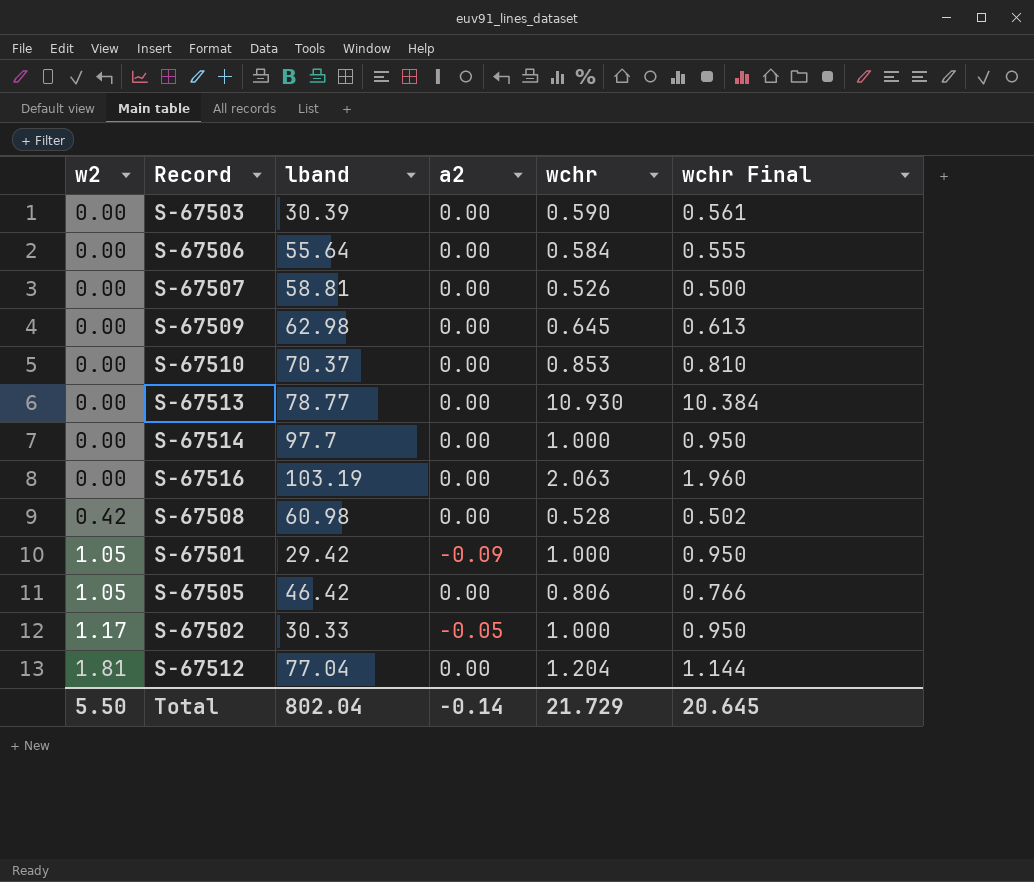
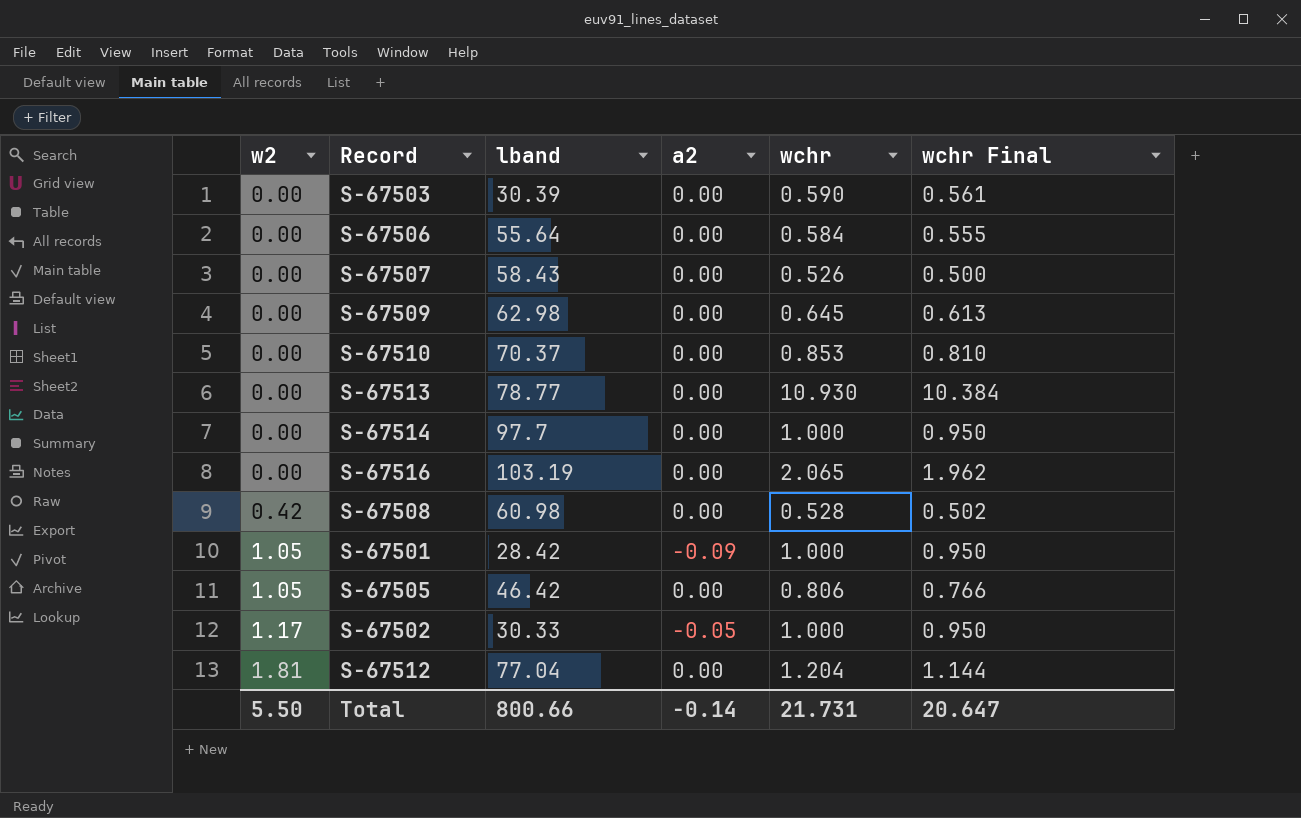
S-67507 | lband: 58.81 -> 58.43
S-67516 | wchr: 2.063 -> 2.065
S-67516 | wchr Final: 1.960 -> 1.962
S-67501 | lband: 29.42 -> 28.42
Total | lband: 802.04 -> 800.66
Total | wchr: 21.729 -> 21.731
Total | wchr Final: 20.645 -> 20.647

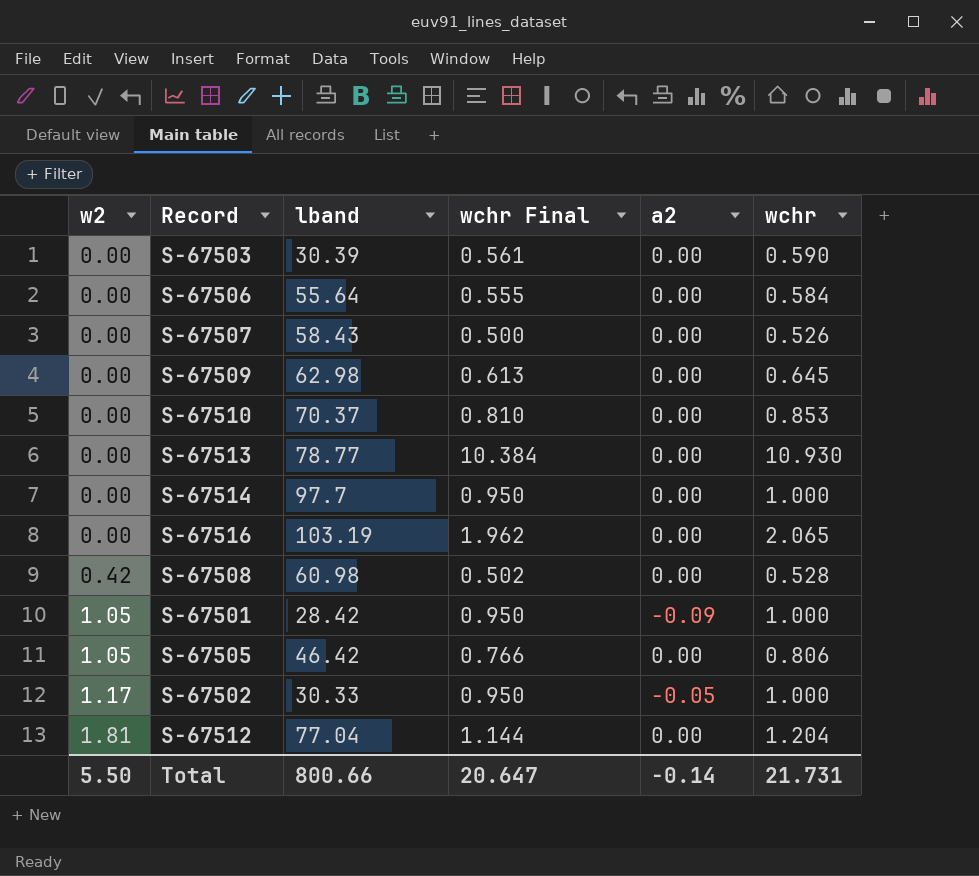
column wchr Final | position: 6 -> 4

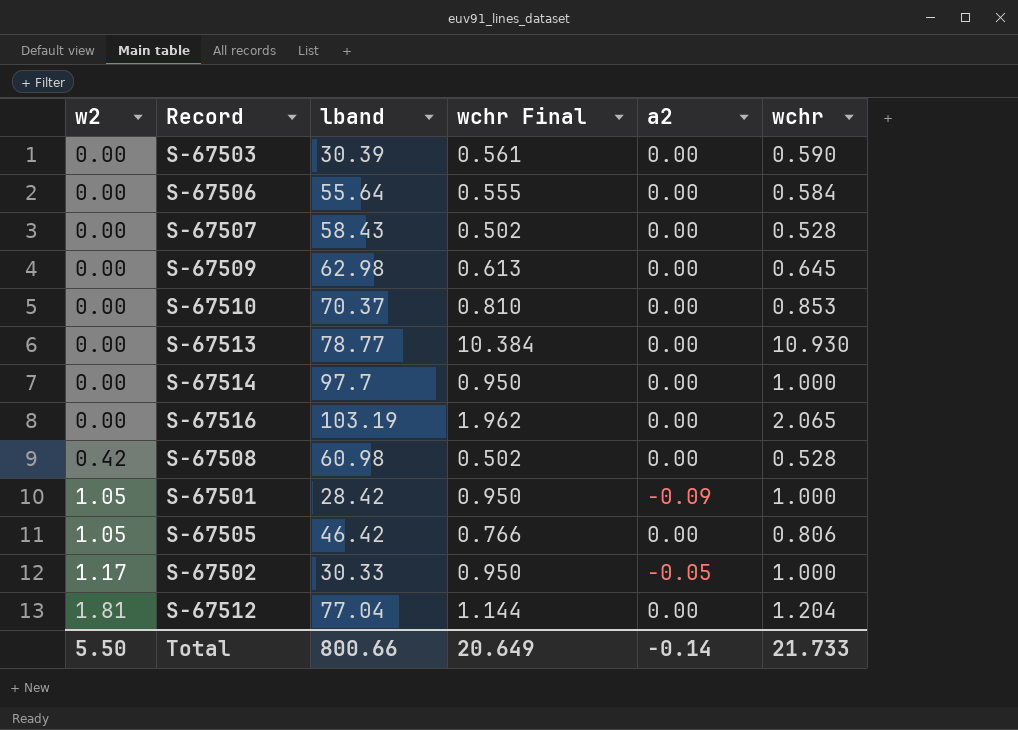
S-67507 | wchr Final: 0.500 -> 0.502
S-67507 | wchr: 0.526 -> 0.528
Total | wchr Final: 20.647 -> 20.649
Total | wchr: 21.731 -> 21.733

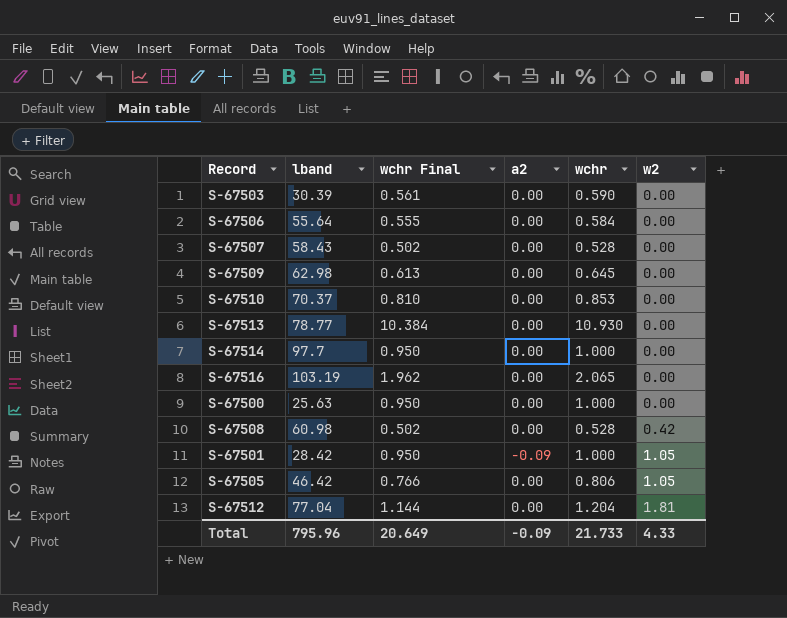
column w2 | position: 1 -> 6
row S-67502: 1.17 | 30.33 | 0.950 | -0.05 | 1.000 -> none
row S-67500: none -> 25.63 | 0.950 | 0.00 | 1.000 | 0.00
Total | lband: 800.66 -> 795.96
Total | a2: -0.14 -> -0.09
Total | w2: 5.50 -> 4.33

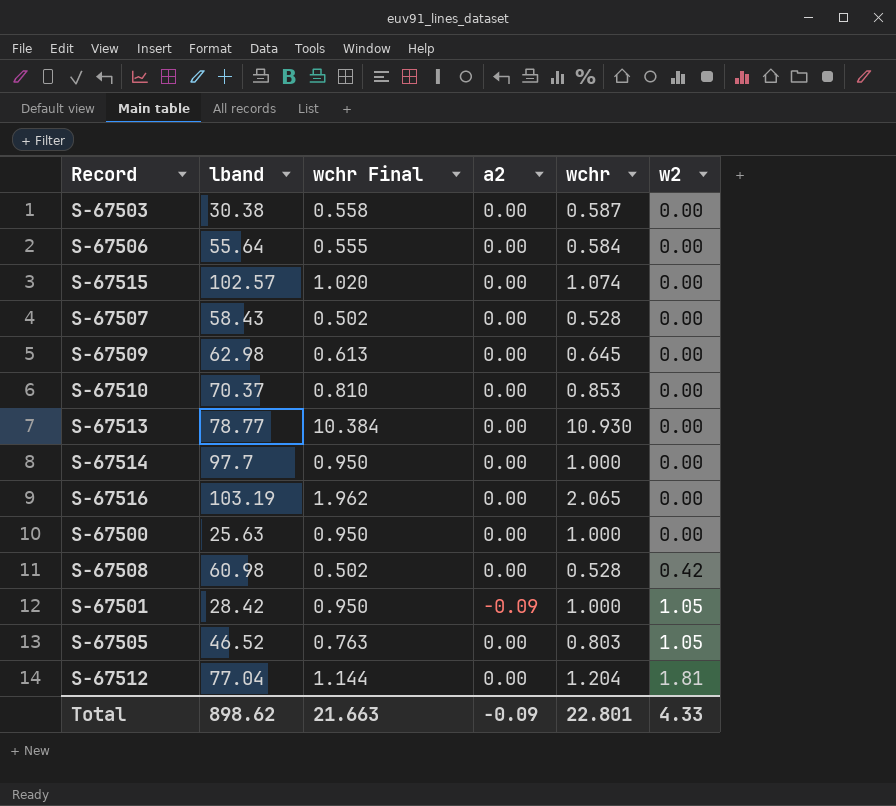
S-67503 | lband: 30.39 -> 30.38
S-67503 | wchr Final: 0.561 -> 0.558
S-67503 | wchr: 0.590 -> 0.587
row S-67515: none -> 102.57 | 1.020 | 0.00 | 1.074 | 0.00
S-67505 | lband: 46.42 -> 46.52
S-67505 | wchr Final: 0.766 -> 0.763
S-67505 | wchr: 0.806 -> 0.803
Total | lband: 795.96 -> 898.62
Total | wchr Final: 20.649 -> 21.663
Total | wchr: 21.733 -> 22.801

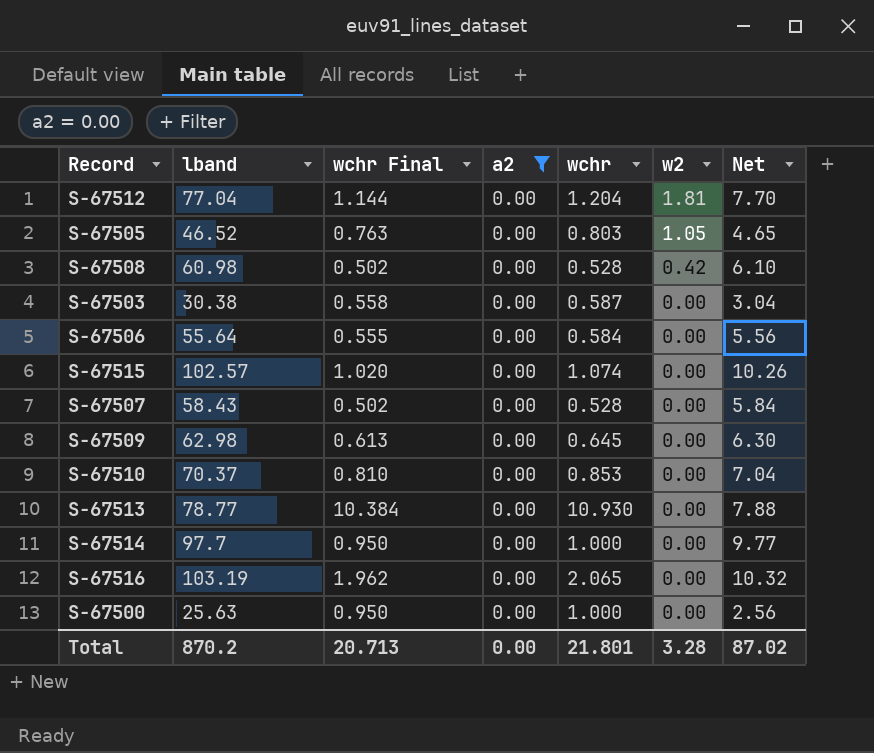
filter: none -> a2 = 0.00
row order: w2 ascending -> w2 descending
column Net | formula: none -> [lband] * 0.1
Total | lband: 898.62 -> 870.2
Total | wchr Final: 21.663 -> 20.713
Total | a2: -0.09 -> 0.00
Total | wchr: 22.801 -> 21.801
Total | w2: 4.33 -> 3.28

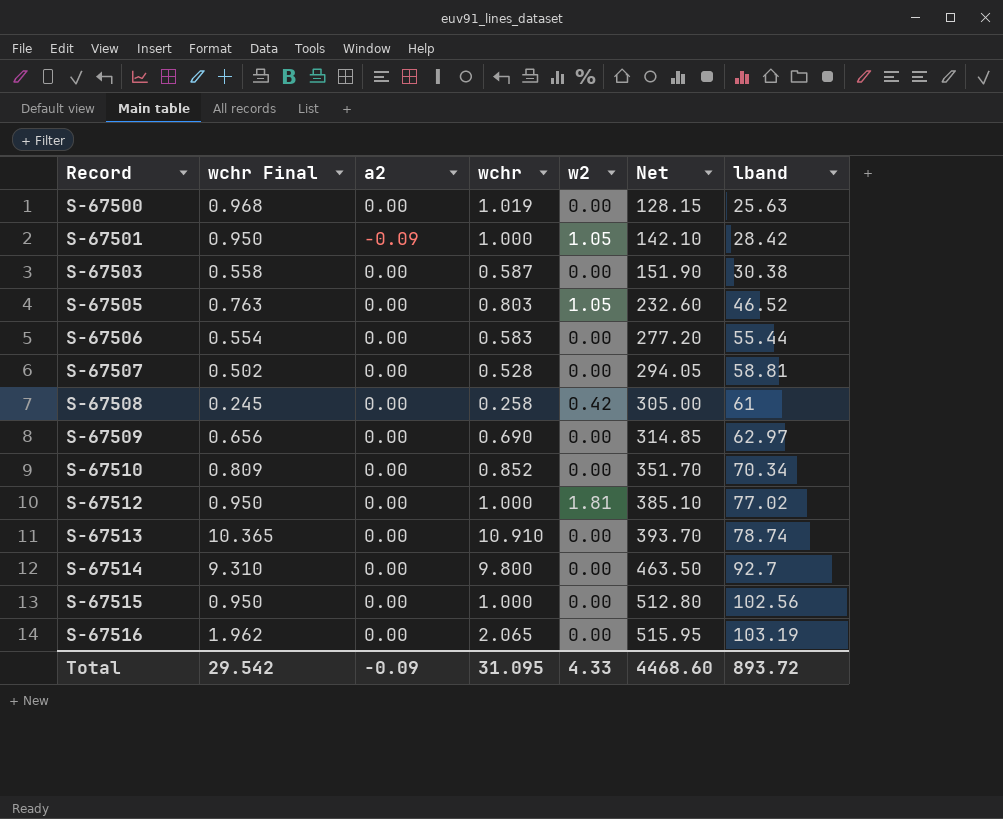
filter: a2 = 0.00 -> none
row order: w2 descending -> Record ascending
column Net | formula: [lband] * 0.1 -> [lband] * 5
column lband | position: 2 -> 7
S-67500 | wchr Final: 0.950 -> 0.968
S-67500 | wchr: 1.000 -> 1.019
S-67506 | wchr Final: 0.555 -> 0.554
S-67506 | wchr: 0.584 -> 0.583
S-67506 | lband: 55.64 -> 55.44
S-67507 | lband: 58.43 -> 58.81
S-67508 | wchr Final: 0.502 -> 0.245
S-67508 | wchr: 0.528 -> 0.258
S-67508 | lband: 60.98 -> 61
S-67509 | wchr Final: 0.613 -> 0.656
S-67509 | wchr: 0.645 -> 0.690
S-67509 | lband: 62.98 -> 62.97
S-67510 | wchr Final: 0.810 -> 0.809
S-67510 | wchr: 0.853 -> 0.852
S-67510 | lband: 70.37 -> 70.34
S-67512 | wchr Final: 1.144 -> 0.950
S-67512 | wchr: 1.204 -> 1.000
S-67512 | lband: 77.04 -> 77.02
S-67513 | wchr Final: 10.384 -> 10.365
S-67513 | wchr: 10.930 -> 10.910
S-67513 | lband: 78.77 -> 78.74
S-67514 | wchr Final: 0.950 -> 9.310
S-67514 | wchr: 1.000 -> 9.800
S-67514 | lband: 97.7 -> 92.7
S-67515 | wchr Final: 1.020 -> 0.950
S-67515 | wchr: 1.074 -> 1.000
S-67515 | lband: 102.57 -> 102.56
Total | wchr Final: 20.713 -> 29.542
Total | a2: 0.00 -> -0.09
Total | wchr: 21.801 -> 31.095
Total | w2: 3.28 -> 4.33
Total | Net: 87.02 -> 4468.60
Total | lband: 870.2 -> 893.72

